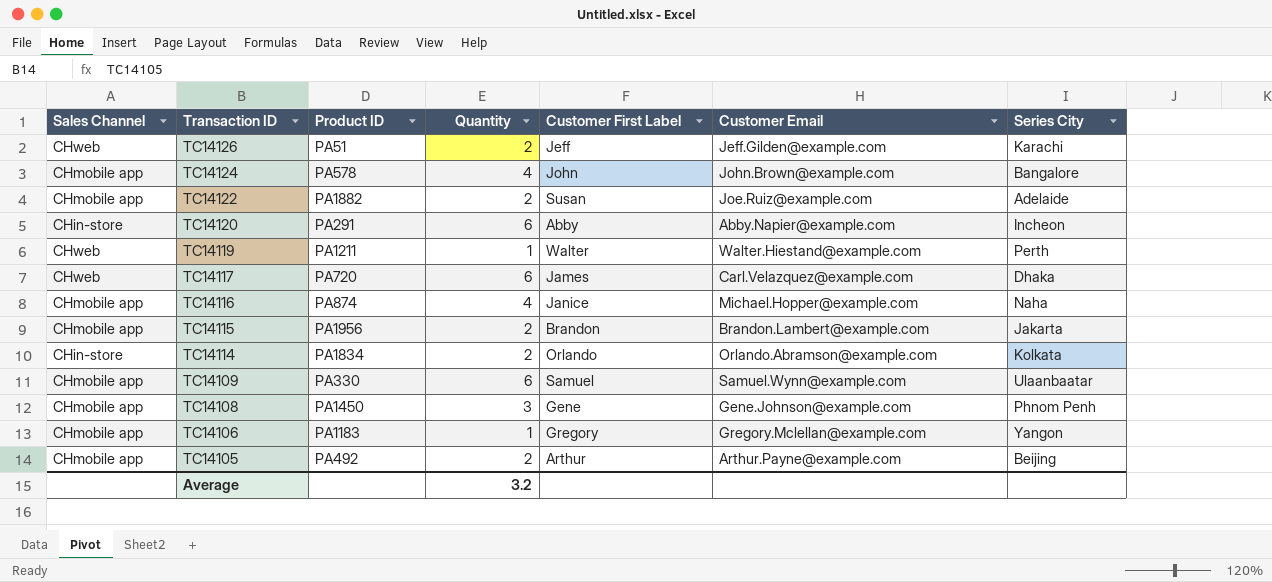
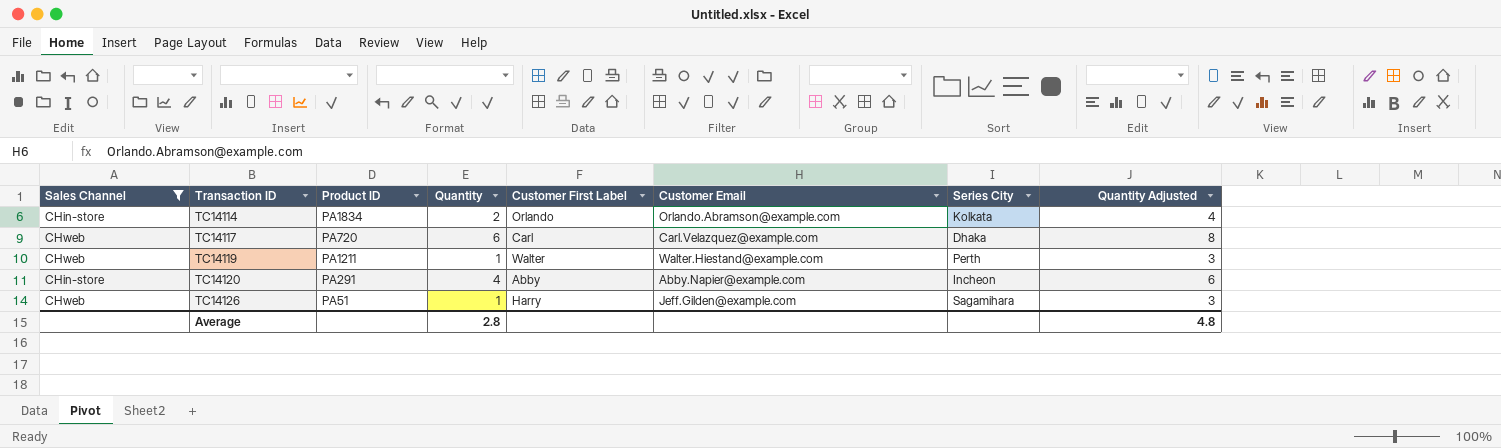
filter: none -> Sales Channel != CHmobile app
row order: Transaction ID descending -> Transaction ID ascending
column Quantity Adjusted | formula: none -> [Quantity] + 2
TC14117 | Customer First Label: James -> Carl
TC14120 | Quantity: 6 -> 4
TC14126 | Quantity: 2 -> 1
TC14126 | Customer First Label: Jeff -> Harry
TC14126 | Series City: Karachi -> Sagamihara
Average | Quantity: 3.2 -> 2.8

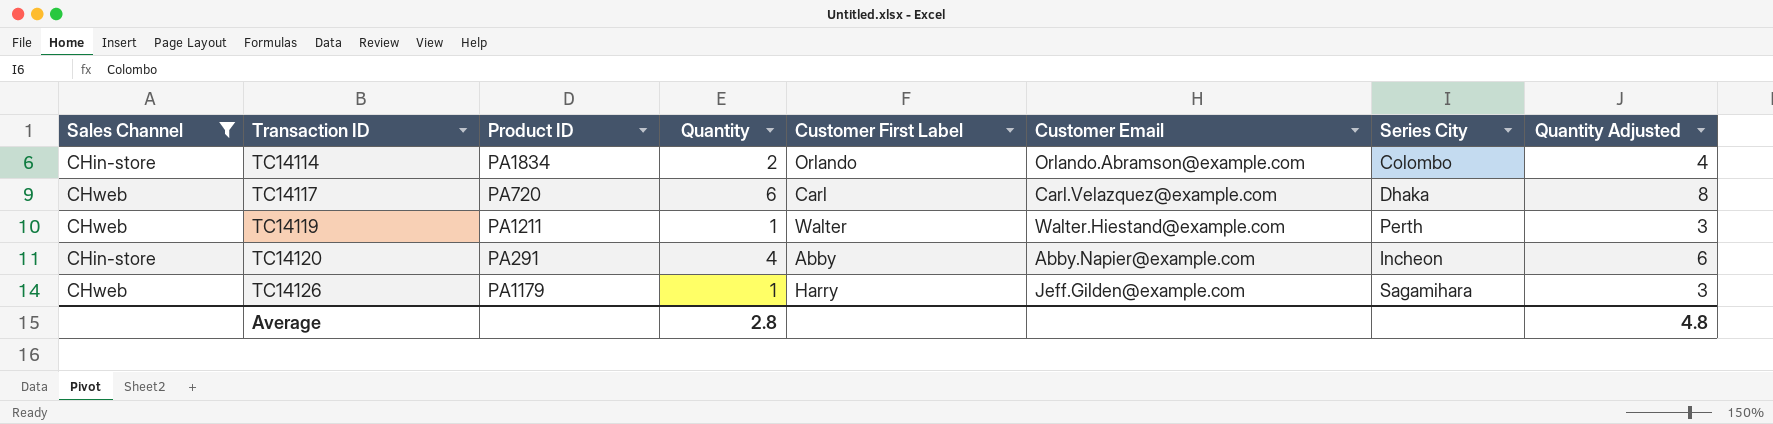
TC14114 | Series City: Kolkata -> Colombo
TC14126 | Product ID: PA51 -> PA1179

